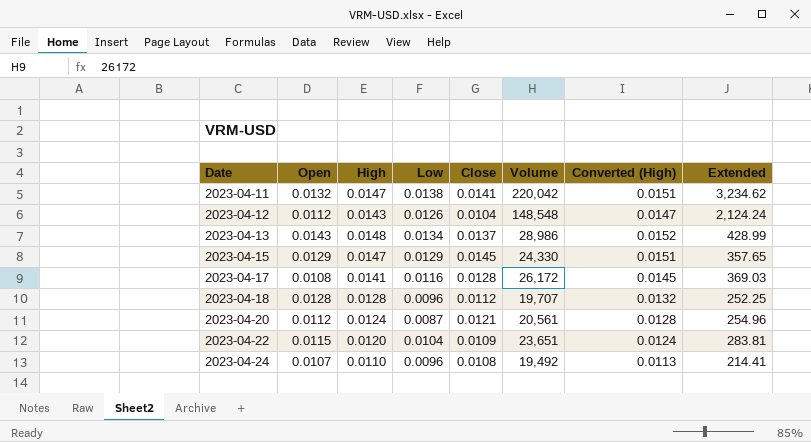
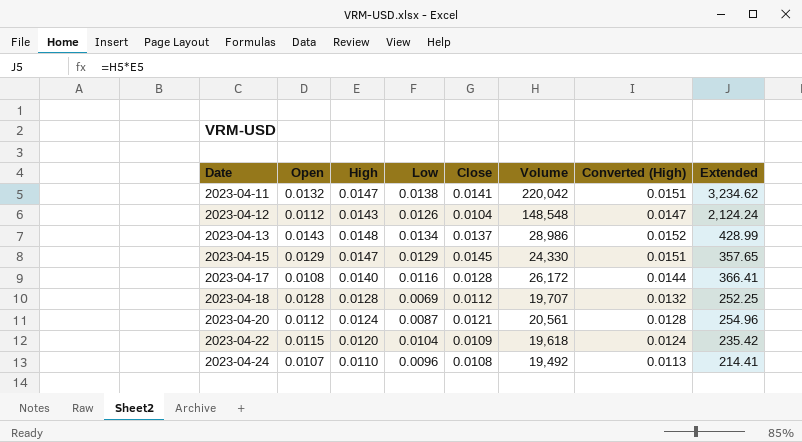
2023-04-17 | High: 0.0141 -> 0.0140
2023-04-17 | Converted (High): 0.0145 -> 0.0144
2023-04-17 | Extended: 369.03 -> 366.41
2023-04-18 | Low: 0.0096 -> 0.0069
2023-04-22 | Volume: 23,651 -> 19,618
2023-04-22 | Extended: 283.81 -> 235.42

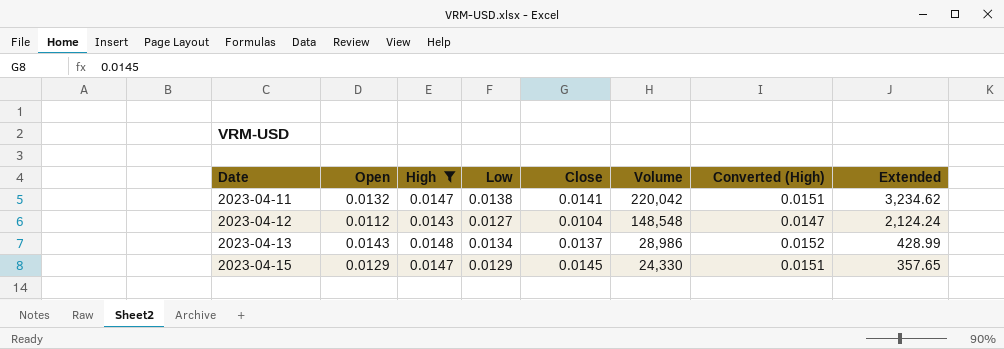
filter: none -> High >= 0.0143
2023-04-12 | Low: 0.0126 -> 0.0127

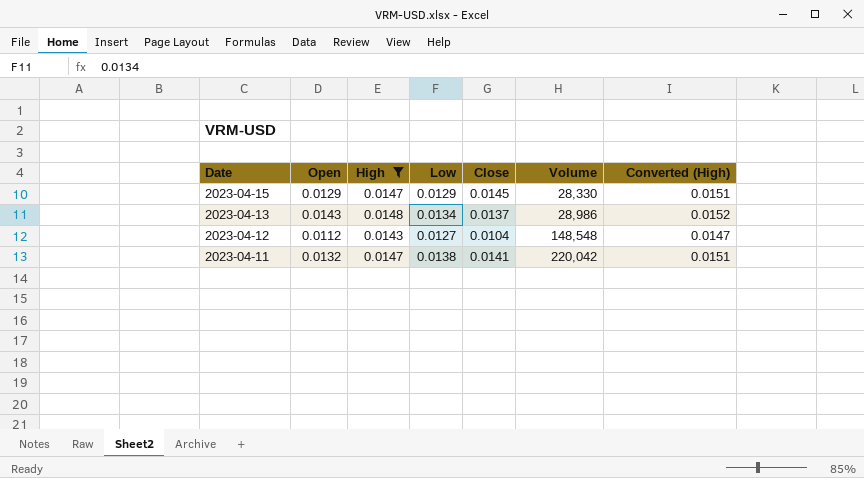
row order: Date ascending -> Date descending
column Extended | formula: [High] * [Volume] -> none
2023-04-15 | Volume: 24,330 -> 28,330

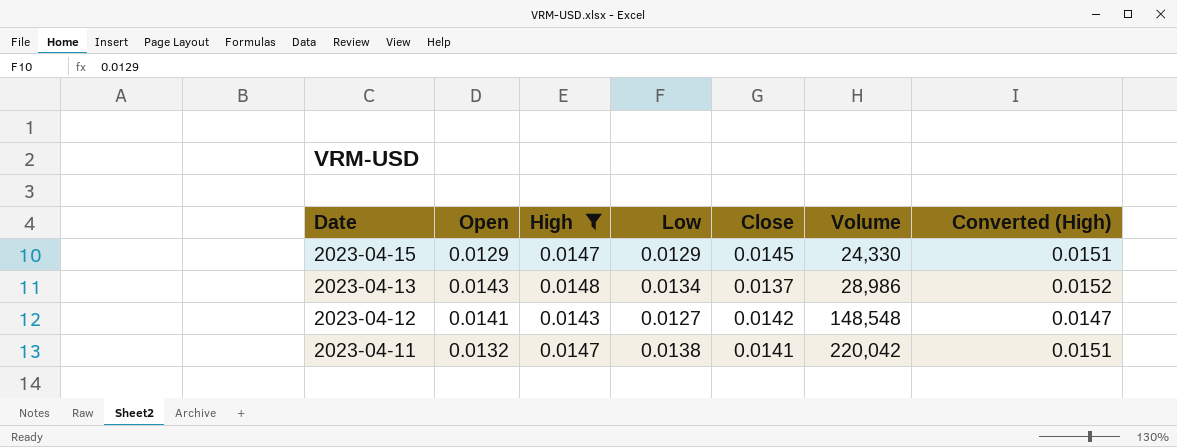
2023-04-15 | Volume: 28,330 -> 24,330
2023-04-12 | Open: 0.0112 -> 0.0141
2023-04-12 | Close: 0.0104 -> 0.0142

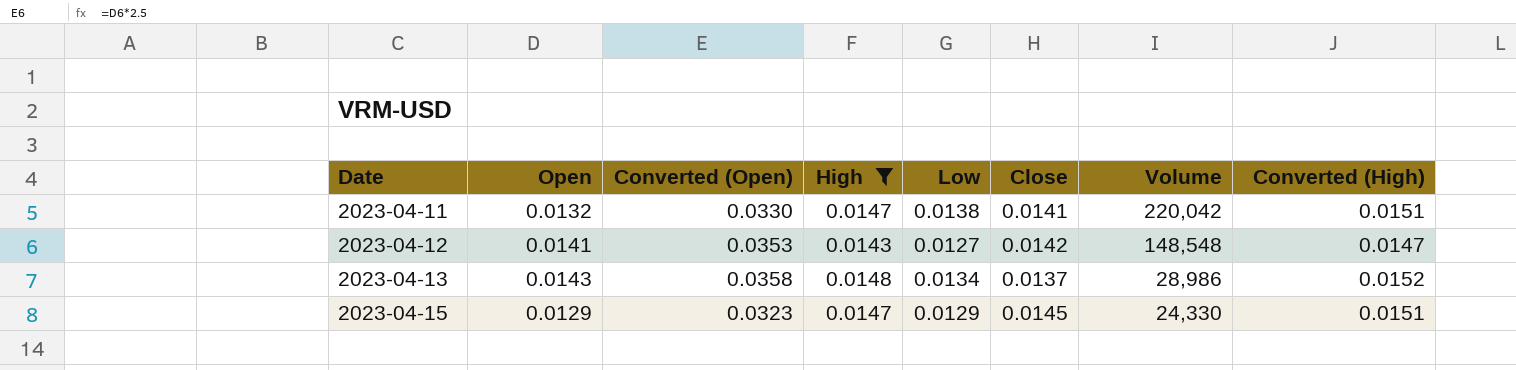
row order: Date descending -> Date ascending
column Converted (Open) | formula: none -> [Open] * 2.5

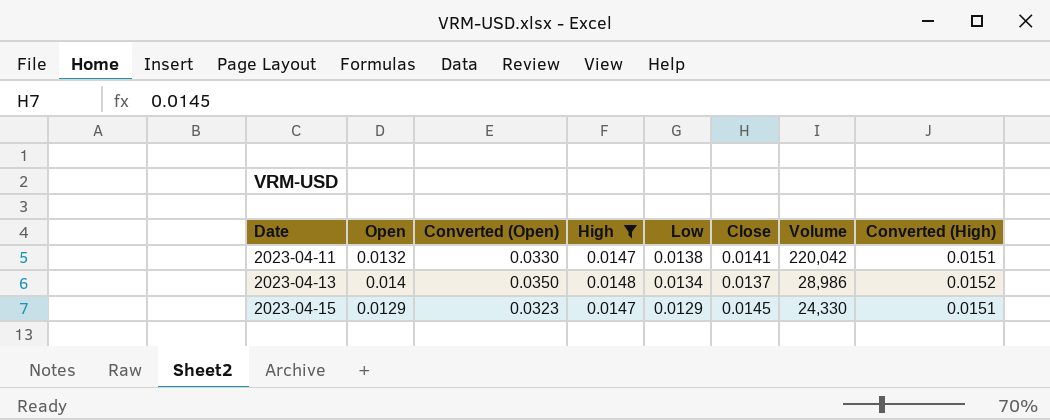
row 2023-04-12: 0.0141 | 0.0353 | 0.0143 | 0.0127 | 0.0142 | 148,548 | 0.0147 -> none
2023-04-13 | Open: 0.0143 -> 0.014
2023-04-13 | Converted (Open): 0.0358 -> 0.0350

